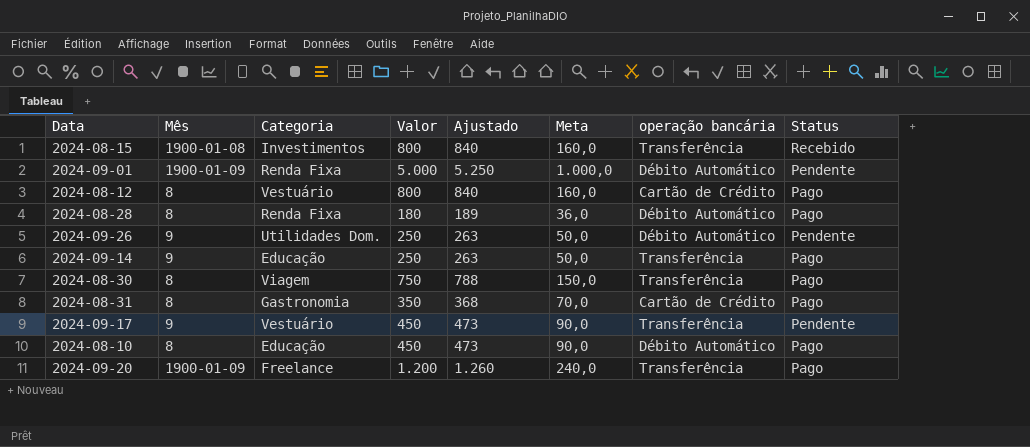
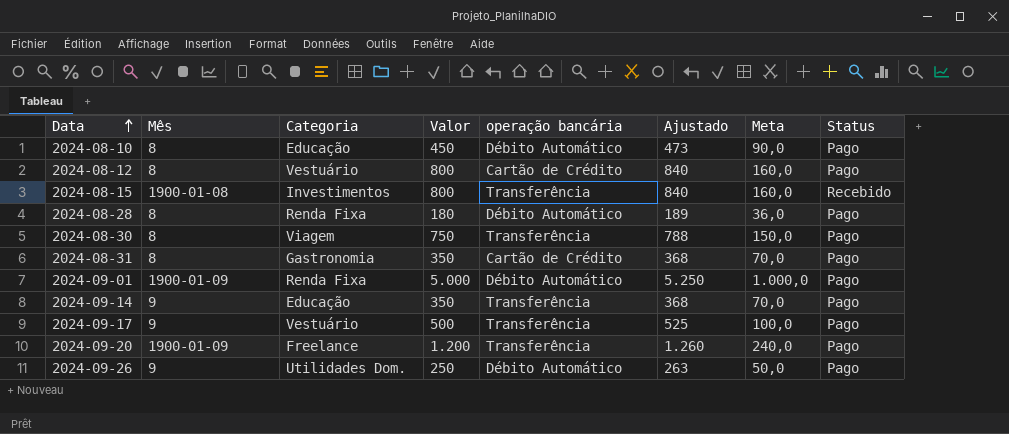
row order: none -> Data ascending
column operação bancária | position: 7 -> 5
2024-09-01 | Status: Pendente -> Pago
2024-09-14 | Valor: 250 -> 350
2024-09-14 | Ajustado: 263 -> 368
2024-09-14 | Meta: 50,0 -> 70,0
2024-09-17 | Valor: 450 -> 500
2024-09-17 | Ajustado: 473 -> 525
2024-09-17 | Meta: 90,0 -> 100,0
2024-09-17 | Status: Pendente -> Pago
2024-09-26 | Status: Pendente -> Pago

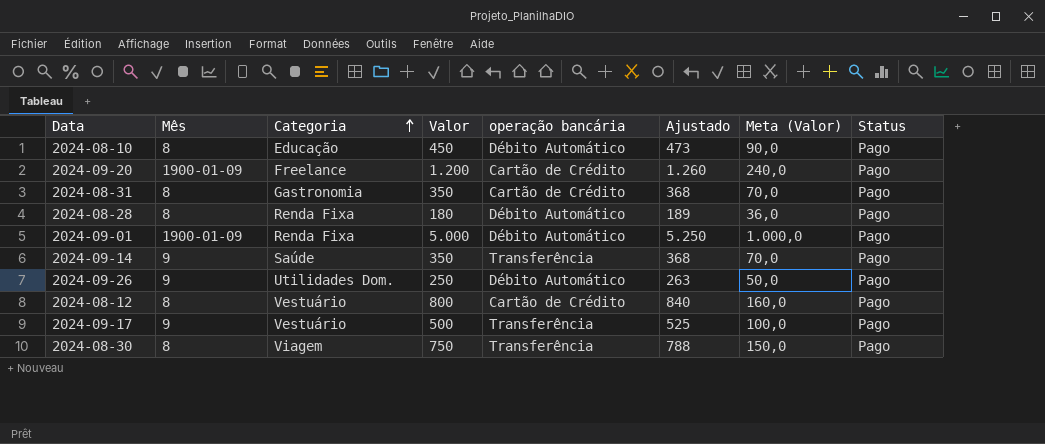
row order: Data ascending -> Categoria ascending
column name: Meta -> Meta (Valor)
row 2024-08-15: 1900-01-08 | Investimentos | 800 | Transferência | 840 | 160,0 | Recebido -> none
2024-09-20 | operação bancária: Transferência -> Cartão de Crédito
2024-09-14 | Categoria: Educação -> Saúde

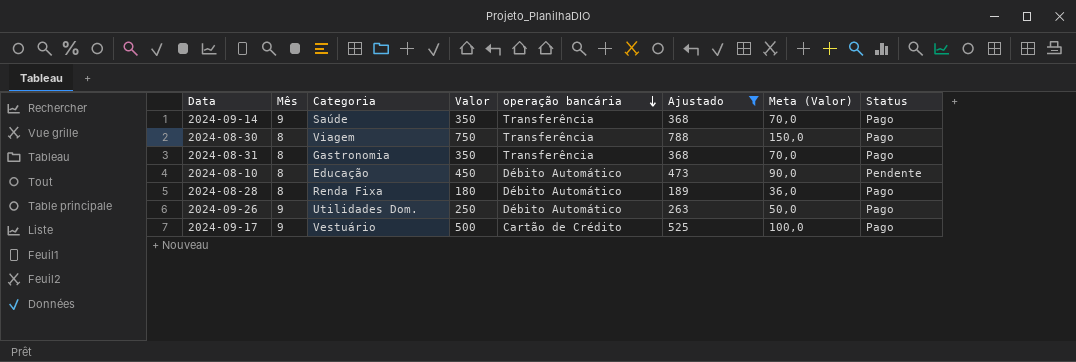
filter: none -> Ajustado <= 788
row order: Categoria ascending -> operação bancária descending
2024-08-31 | operação bancária: Cartão de Crédito -> Transferência
2024-08-10 | Status: Pago -> Pendente
2024-09-17 | operação bancária: Transferência -> Cartão de Crédito

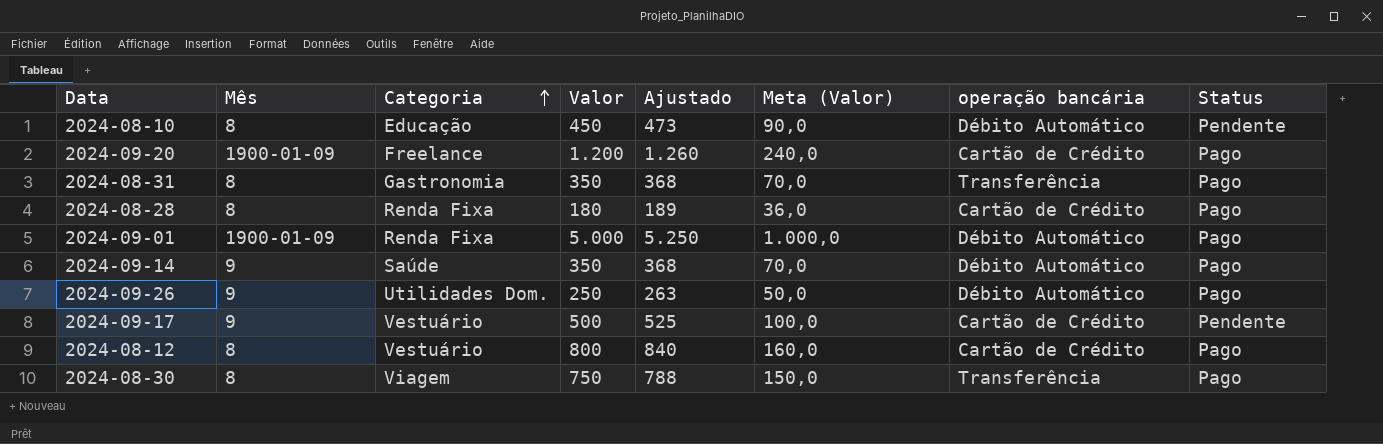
filter: Ajustado <= 788 -> none
row order: operação bancária descending -> Categoria ascending
column operação bancária | position: 5 -> 7
2024-08-28 | operação bancária: Débito Automático -> Cartão de Crédito
2024-09-14 | operação bancária: Transferência -> Débito Automático
2024-09-17 | Status: Pago -> Pendente

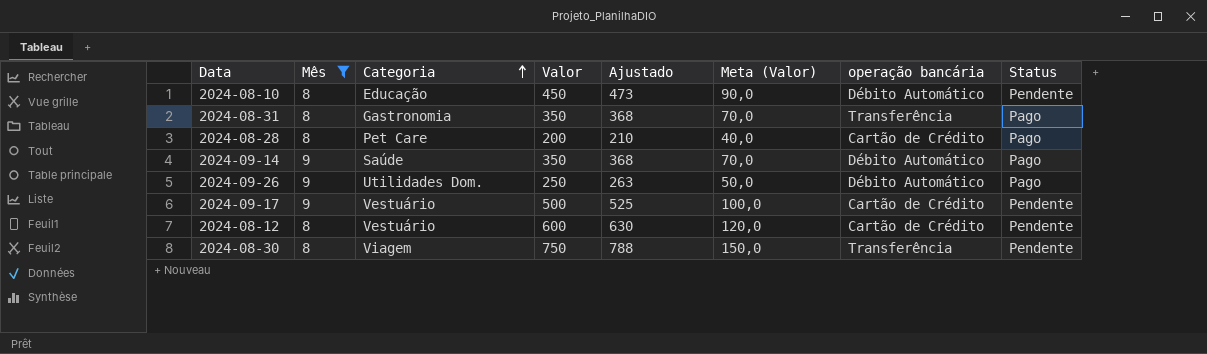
filter: none -> Mês != 1900-01-09
2024-08-28 | Categoria: Renda Fixa -> Pet Care
2024-08-28 | Valor: 180 -> 200
2024-08-28 | Ajustado: 189 -> 210
2024-08-28 | Meta (Valor): 36,0 -> 40,0
2024-08-12 | Valor: 800 -> 600
2024-08-12 | Ajustado: 840 -> 630
2024-08-12 | Meta (Valor): 160,0 -> 120,0
2024-08-12 | Status: Pago -> Pendente
2024-08-30 | Status: Pago -> Pendente

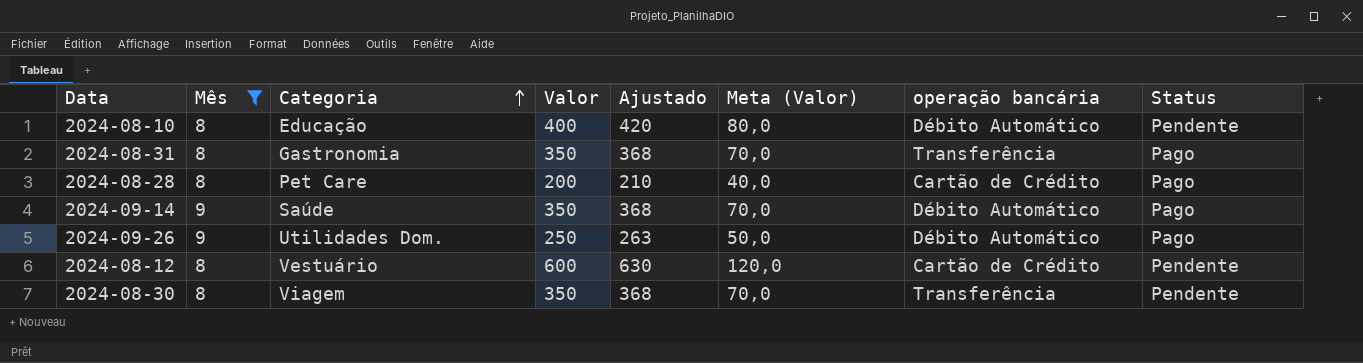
row 2024-09-17: 9 | Vestuário | 500 | 525 | 100,0 | Cartão de Crédito | Pendente -> none
2024-08-10 | Valor: 450 -> 400
2024-08-10 | Ajustado: 473 -> 420
2024-08-10 | Meta (Valor): 90,0 -> 80,0
2024-08-30 | Valor: 750 -> 350
2024-08-30 | Ajustado: 788 -> 368
2024-08-30 | Meta (Valor): 150,0 -> 70,0

